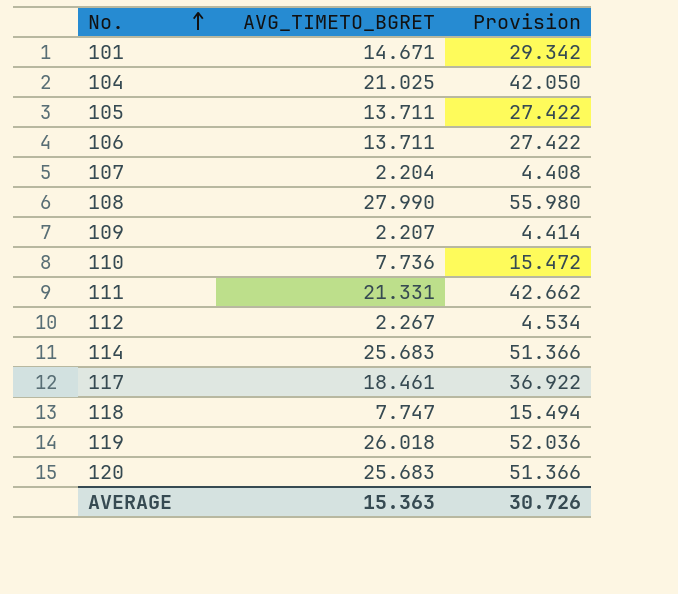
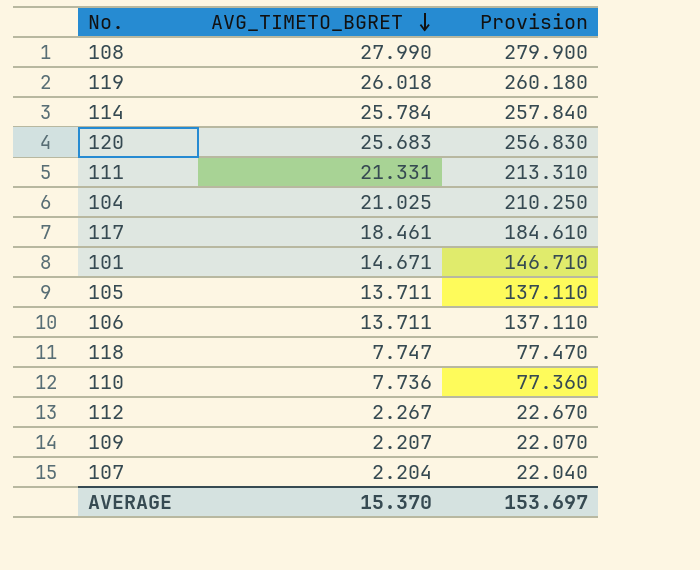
row order: No. ascending -> AVG_TIMETO_BGRET descending
column Provision | formula: [AVG_TIMETO_BGRET] * 2 -> [AVG_TIMETO_BGRET] * 10
114 | AVG_TIMETO_BGRET: 25.683 -> 25.784
AVERAGE | AVG_TIMETO_BGRET: 15.363 -> 15.370
AVERAGE | Provision: 30.726 -> 153.697

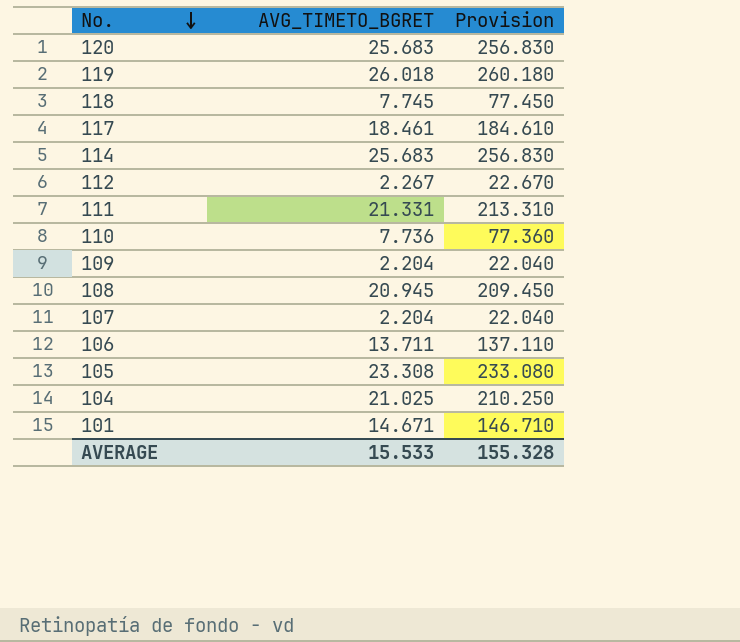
row order: AVG_TIMETO_BGRET descending -> No. descending
118 | AVG_TIMETO_BGRET: 7.747 -> 7.745
118 | Provision: 77.470 -> 77.450
114 | AVG_TIMETO_BGRET: 25.784 -> 25.683
114 | Provision: 257.840 -> 256.830
109 | AVG_TIMETO_BGRET: 2.207 -> 2.204
109 | Provision: 22.070 -> 22.040
108 | AVG_TIMETO_BGRET: 27.990 -> 20.945
108 | Provision: 279.900 -> 209.450
105 | AVG_TIMETO_BGRET: 13.711 -> 23.308
105 | Provision: 137.110 -> 233.080
AVERAGE | AVG_TIMETO_BGRET: 15.370 -> 15.533
AVERAGE | Provision: 153.697 -> 155.328

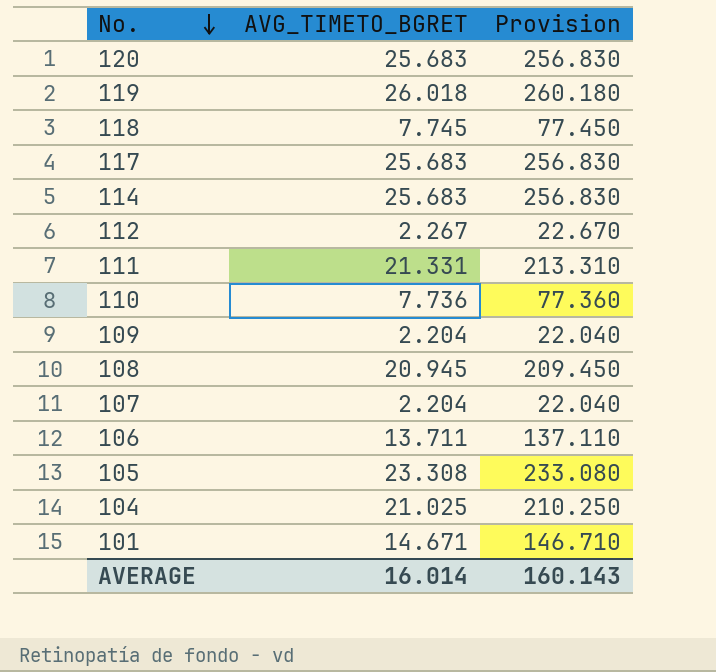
117 | AVG_TIMETO_BGRET: 18.461 -> 25.683
117 | Provision: 184.610 -> 256.830
AVERAGE | AVG_TIMETO_BGRET: 15.533 -> 16.014
AVERAGE | Provision: 155.328 -> 160.143

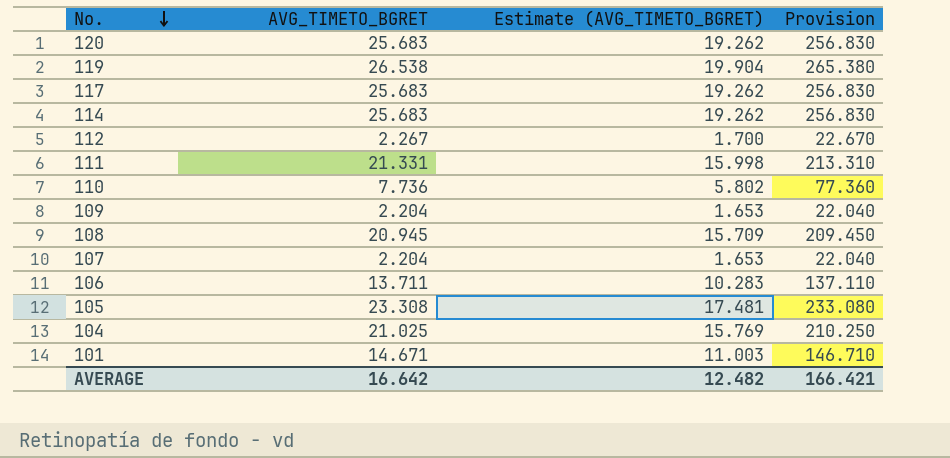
column Estimate (AVG_TIMETO_BGRET) | formula: none -> [AVG_TIMETO_BGRET] * 0.75
row 118: 7.745 | 77.450 -> none
119 | AVG_TIMETO_BGRET: 26.018 -> 26.538
119 | Provision: 260.180 -> 265.380
AVERAGE | AVG_TIMETO_BGRET: 16.014 -> 16.642
AVERAGE | Provision: 160.143 -> 166.421

